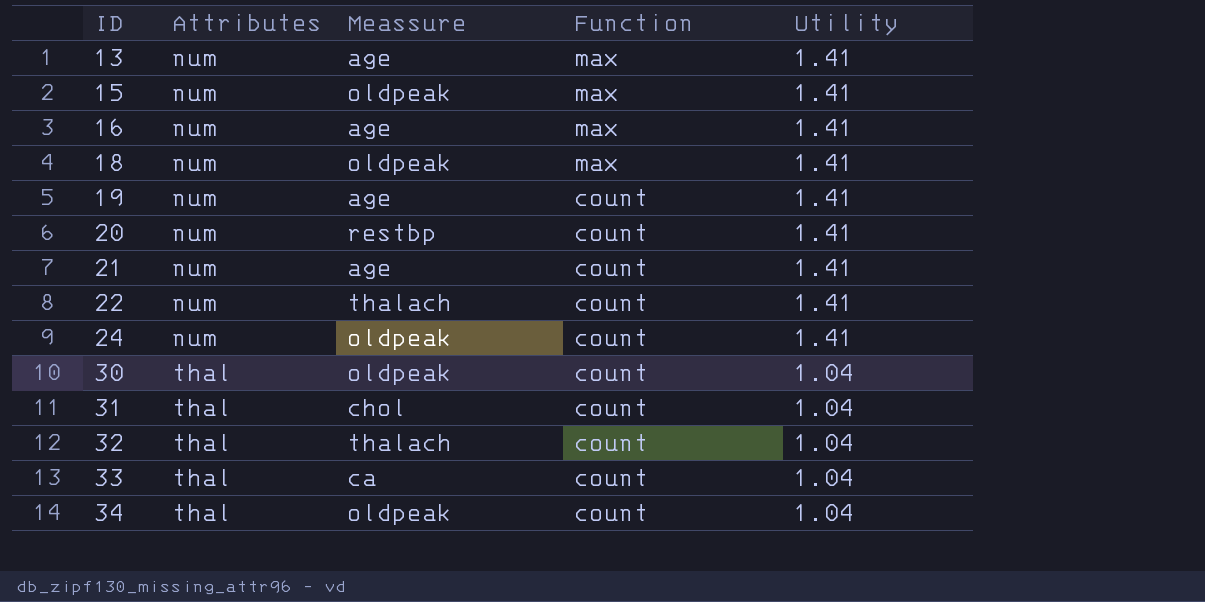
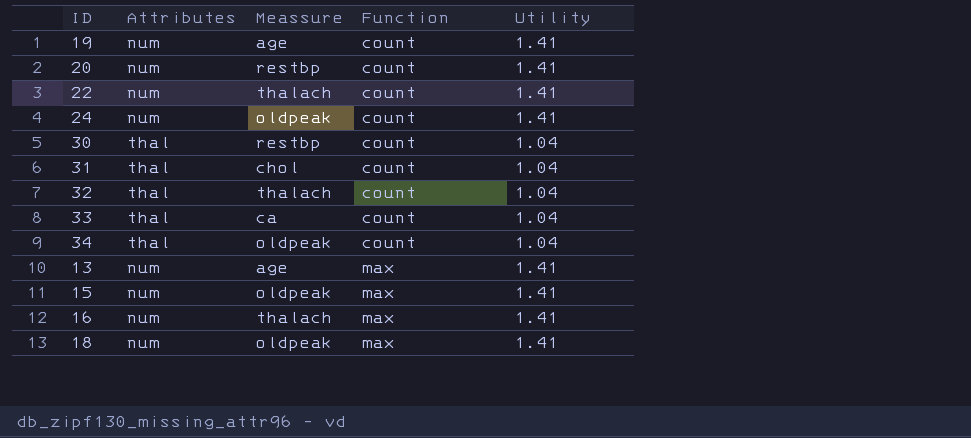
row order: ID ascending -> Function ascending
row 21: num | age | count | 1.41 -> none
30 | Meassure: oldpeak -> restbp
16 | Meassure: age -> thalach

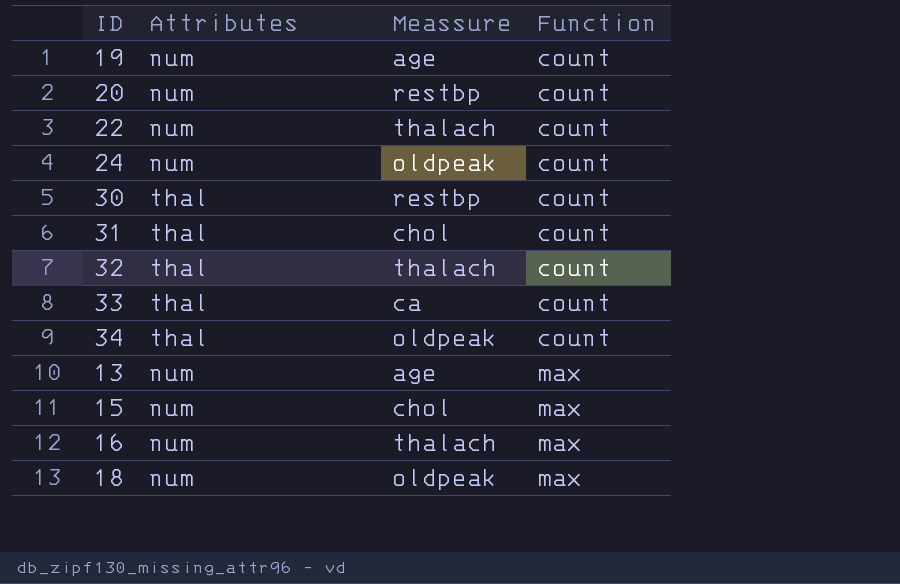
column Utility | position: 5 -> none
15 | Meassure: oldpeak -> chol

